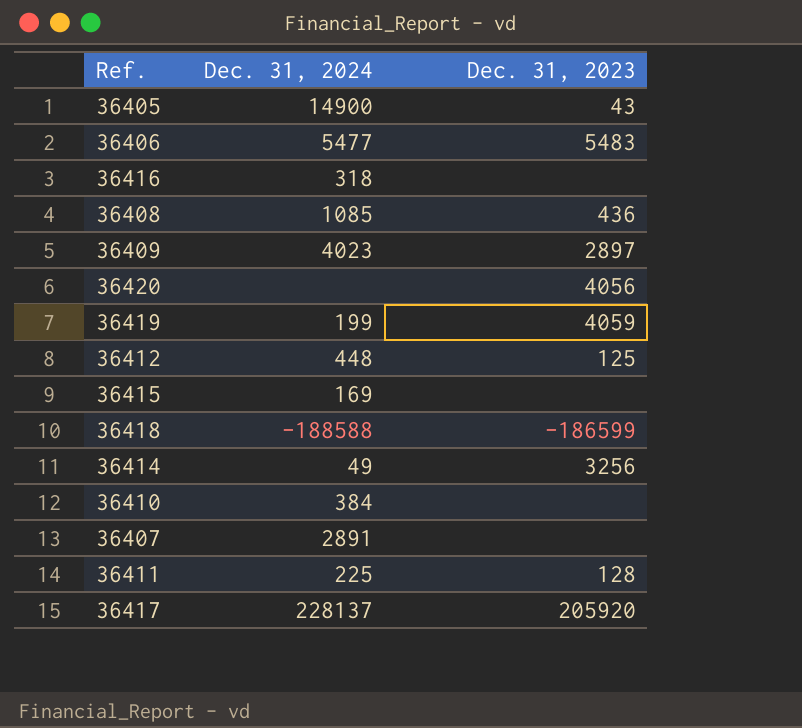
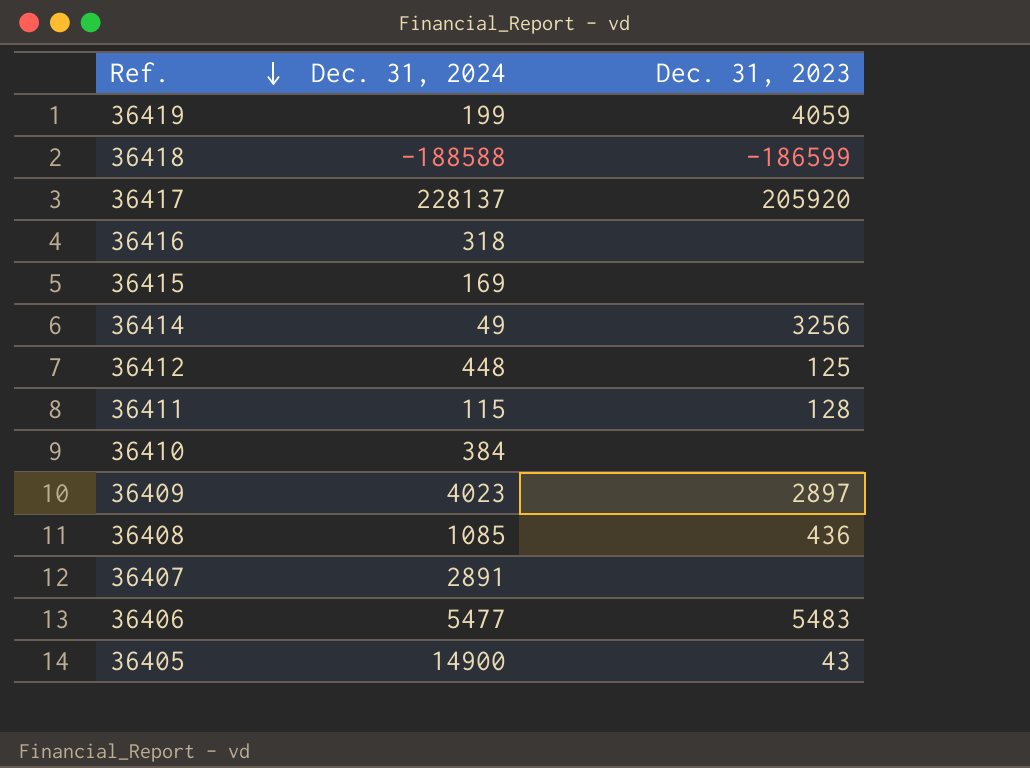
row order: none -> Ref. descending
row 36420: none | 4056 -> none
36411 | Dec. 31, 2024: 225 -> 115

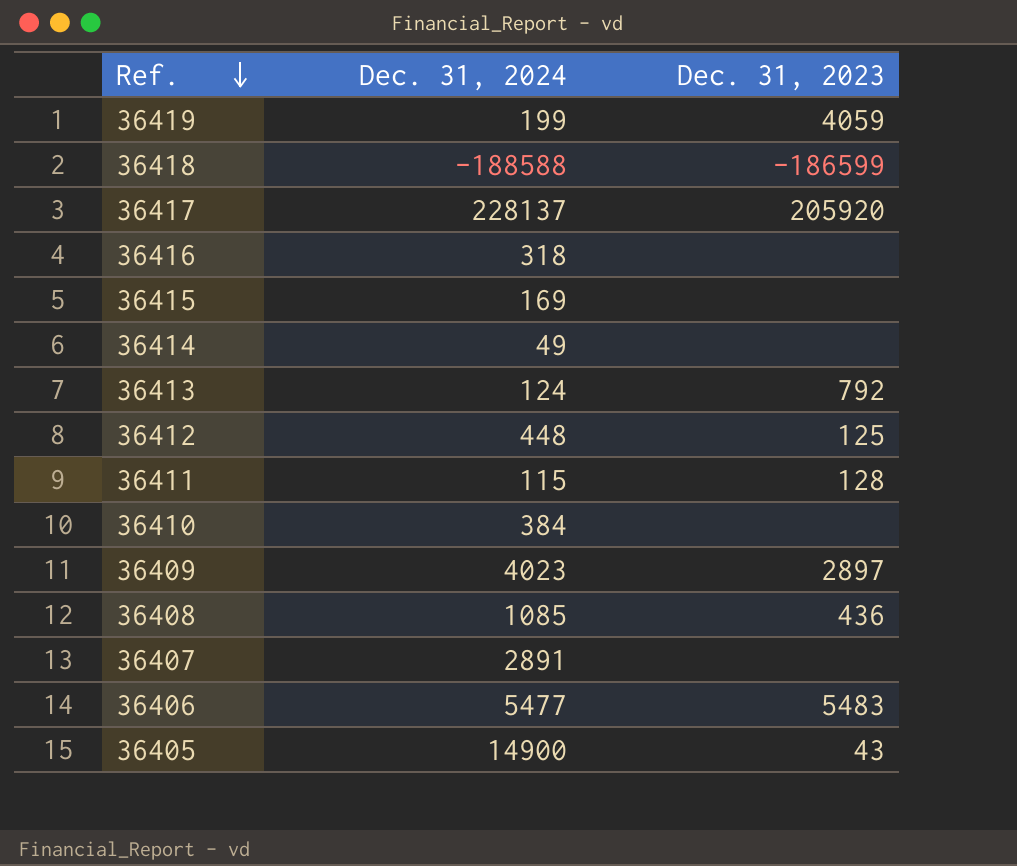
36414 | Dec. 31, 2023: 3256 -> none
row 36413: none -> 124 | 792

